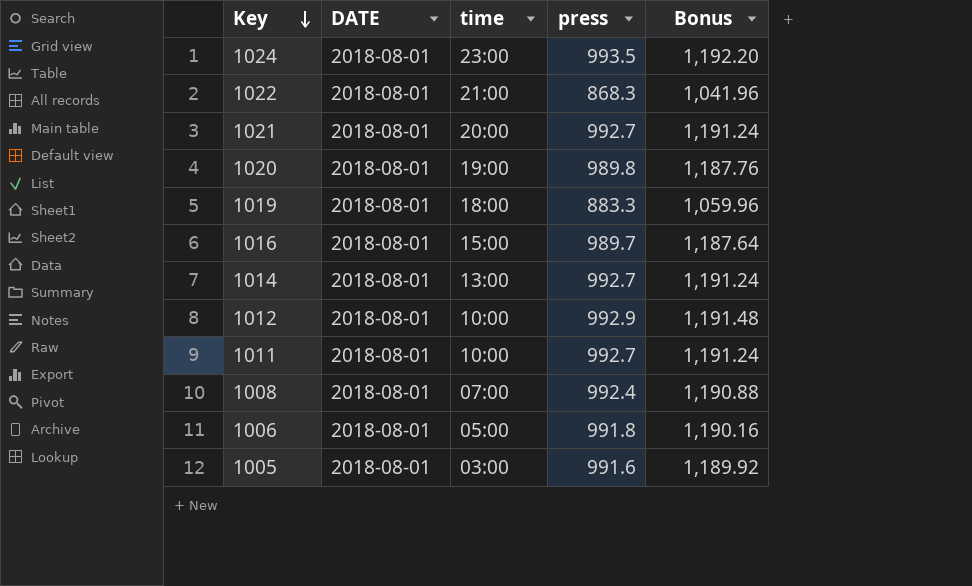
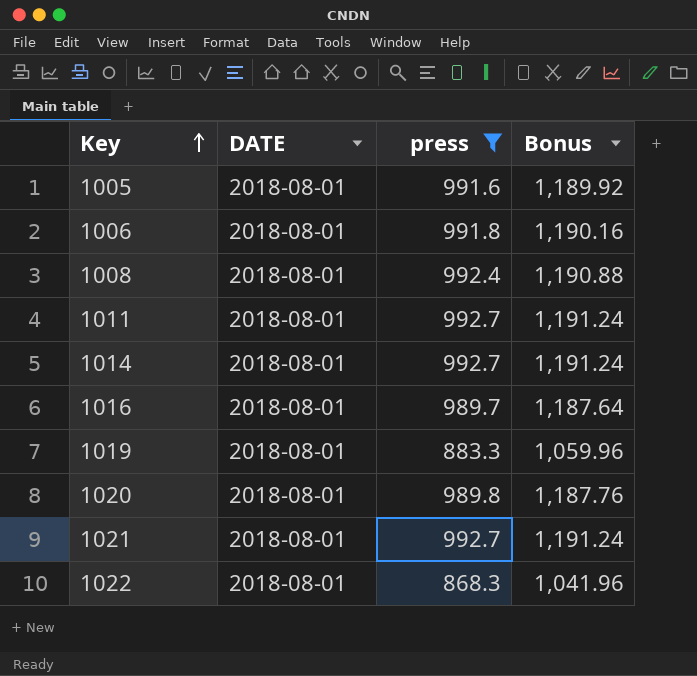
filter: none -> press <= 992.7
row order: Key descending -> Key ascending
column time | position: 3 -> none

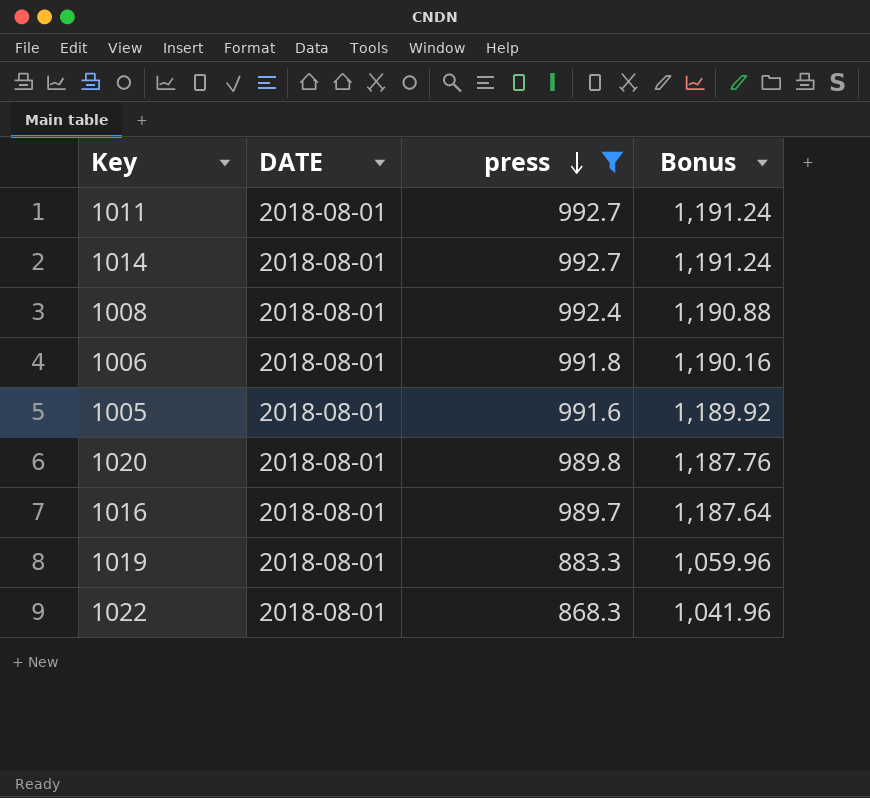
row order: Key ascending -> press descending
row 1021: 2018-08-01 | 992.7 | 1,191.24 -> none

